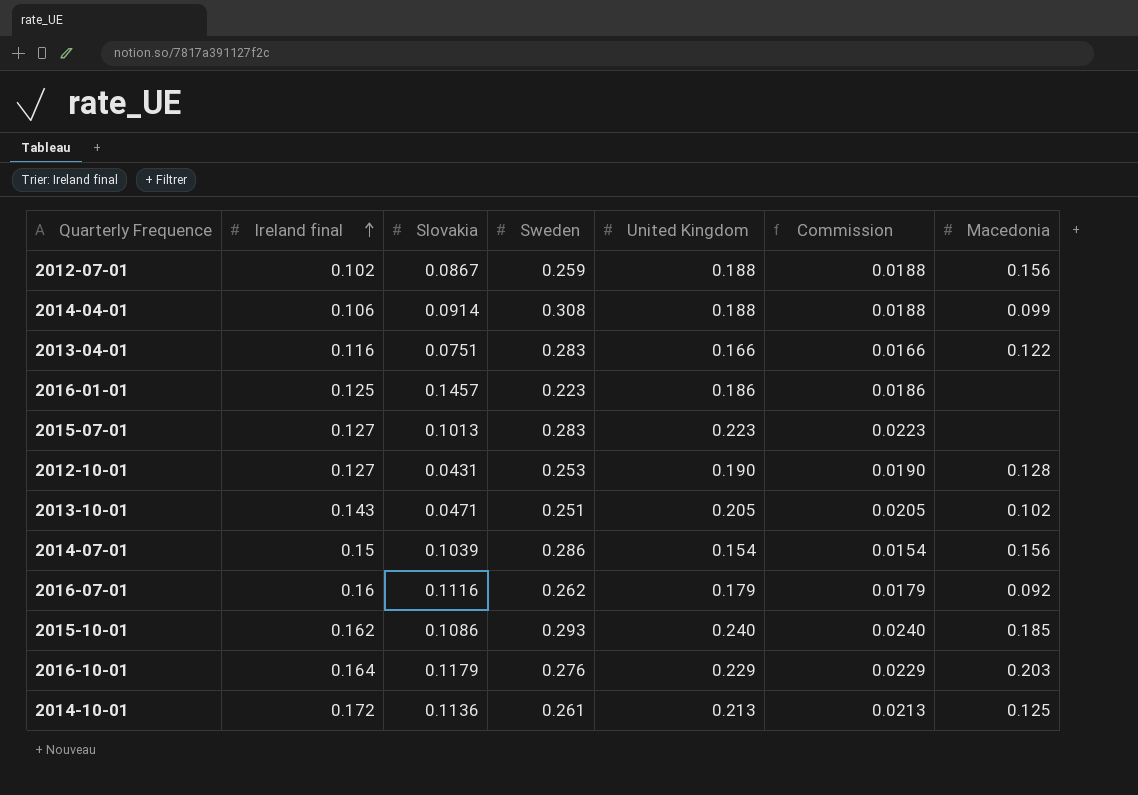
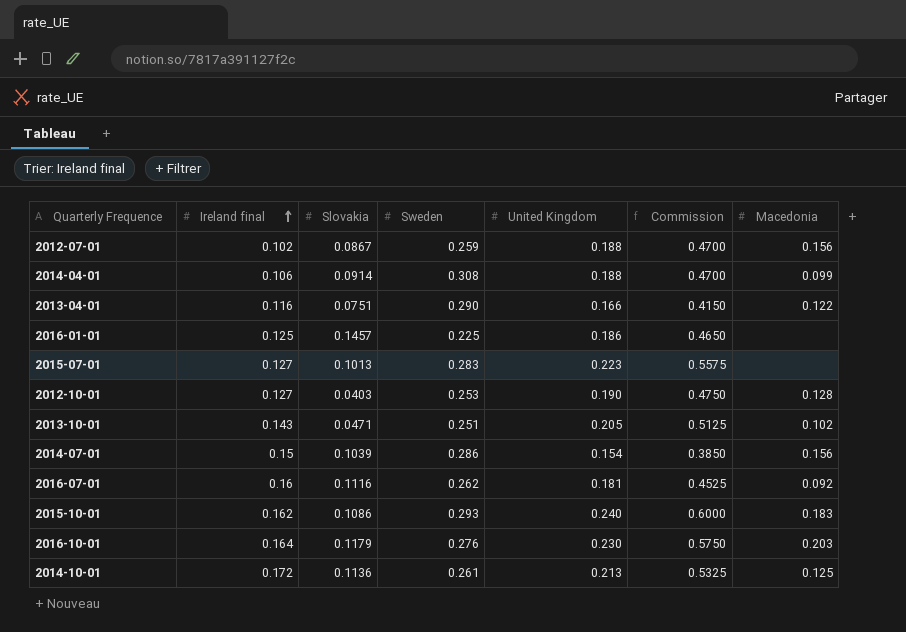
column Commission | formula: [United Kingdom] * 0.1 -> [United Kingdom] * 2.5
2013-04-01 | Sweden: 0.283 -> 0.290
2016-01-01 | Sweden: 0.223 -> 0.225
2012-10-01 | Slovakia: 0.0431 -> 0.0403
2016-07-01 | United Kingdom: 0.179 -> 0.181
2015-10-01 | Macedonia: 0.185 -> 0.183
2016-10-01 | United Kingdom: 0.229 -> 0.230

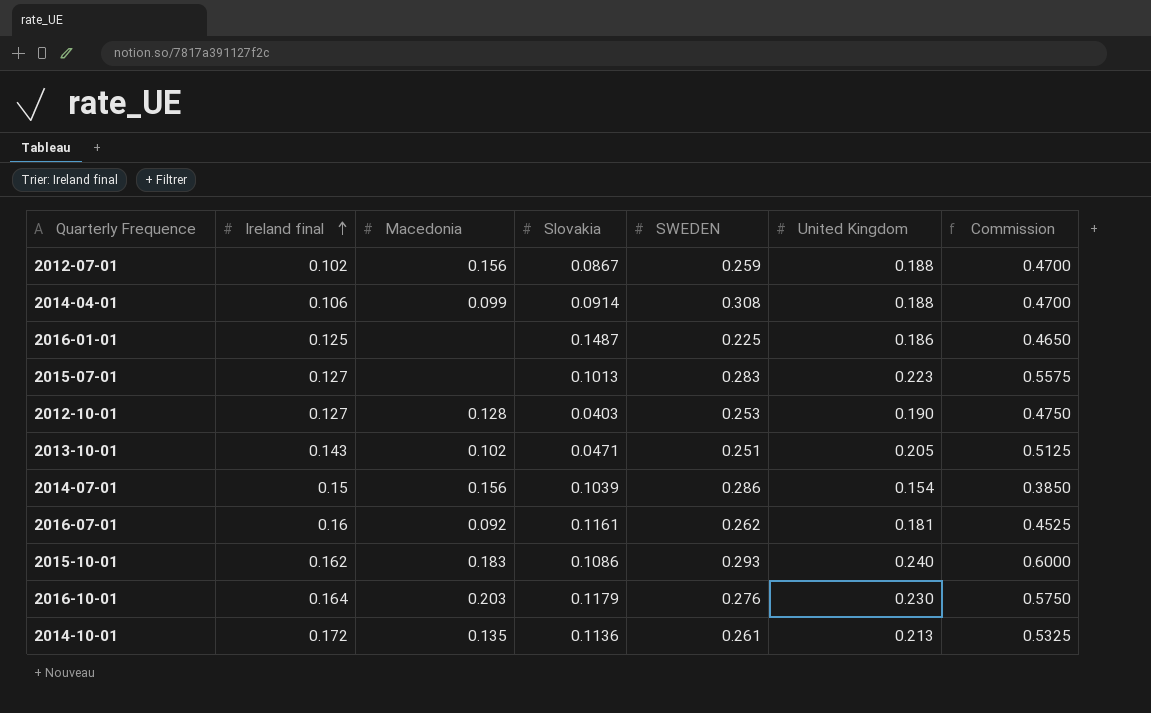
column Macedonia | position: 7 -> 3
column name: Sweden -> SWEDEN
row 2013-04-01: 0.116 | 0.0751 | 0.290 | 0.166 | 0.4150 | 0.122 -> none
2016-01-01 | Slovakia: 0.1457 -> 0.1487
2016-07-01 | Slovakia: 0.1116 -> 0.1161
2014-10-01 | Macedonia: 0.125 -> 0.135

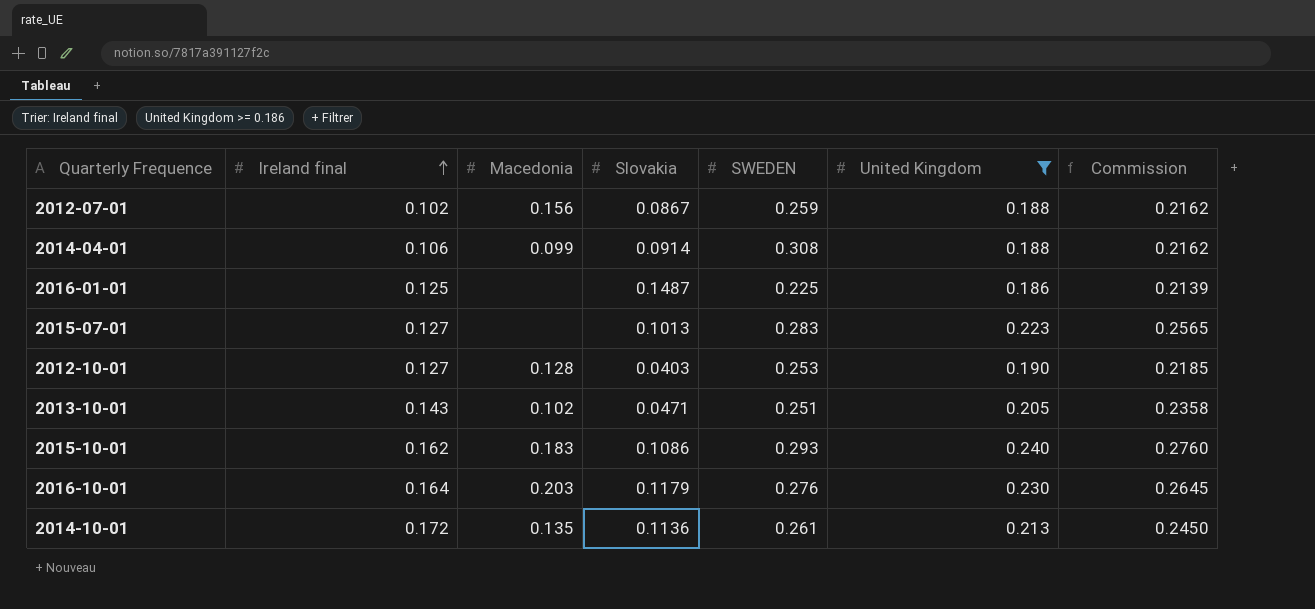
filter: none -> United Kingdom >= 0.186
column Commission | formula: [United Kingdom] * 2.5 -> [United Kingdom] * 1.15

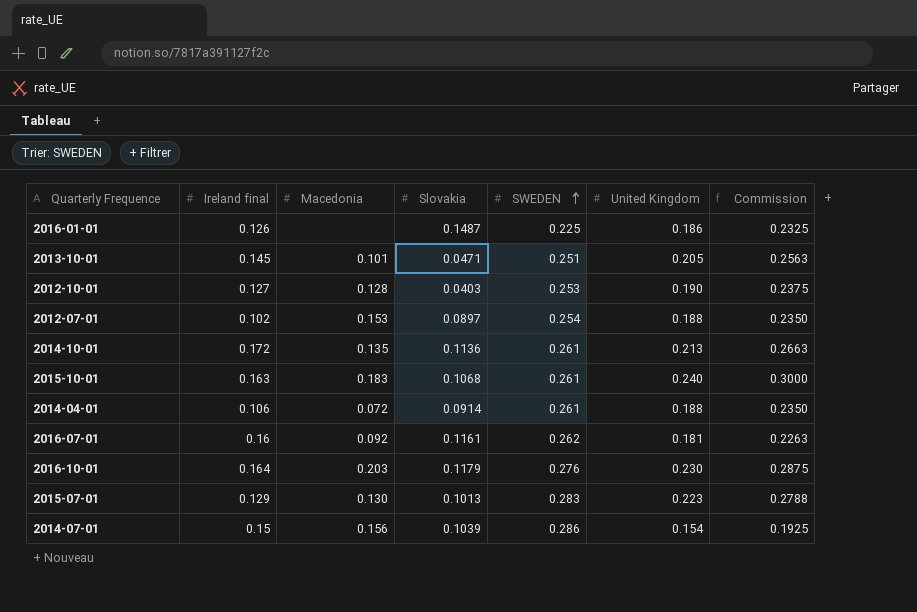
filter: United Kingdom >= 0.186 -> none
row order: Ireland final ascending -> SWEDEN ascending
column Commission | formula: [United Kingdom] * 1.15 -> [United Kingdom] * 1.25
2016-01-01 | Ireland final: 0.125 -> 0.126
2013-10-01 | Ireland final: 0.143 -> 0.145
2013-10-01 | Macedonia: 0.102 -> 0.101
2012-07-01 | Macedonia: 0.156 -> 0.153
2012-07-01 | Slovakia: 0.0867 -> 0.0897
2012-07-01 | SWEDEN: 0.259 -> 0.254
2015-10-01 | Ireland final: 0.162 -> 0.163
2015-10-01 | Slovakia: 0.1086 -> 0.1068
2015-10-01 | SWEDEN: 0.293 -> 0.261
2014-04-01 | Macedonia: 0.099 -> 0.072
2014-04-01 | SWEDEN: 0.308 -> 0.261
2015-07-01 | Ireland final: 0.127 -> 0.129
2015-07-01 | Macedonia: none -> 0.130

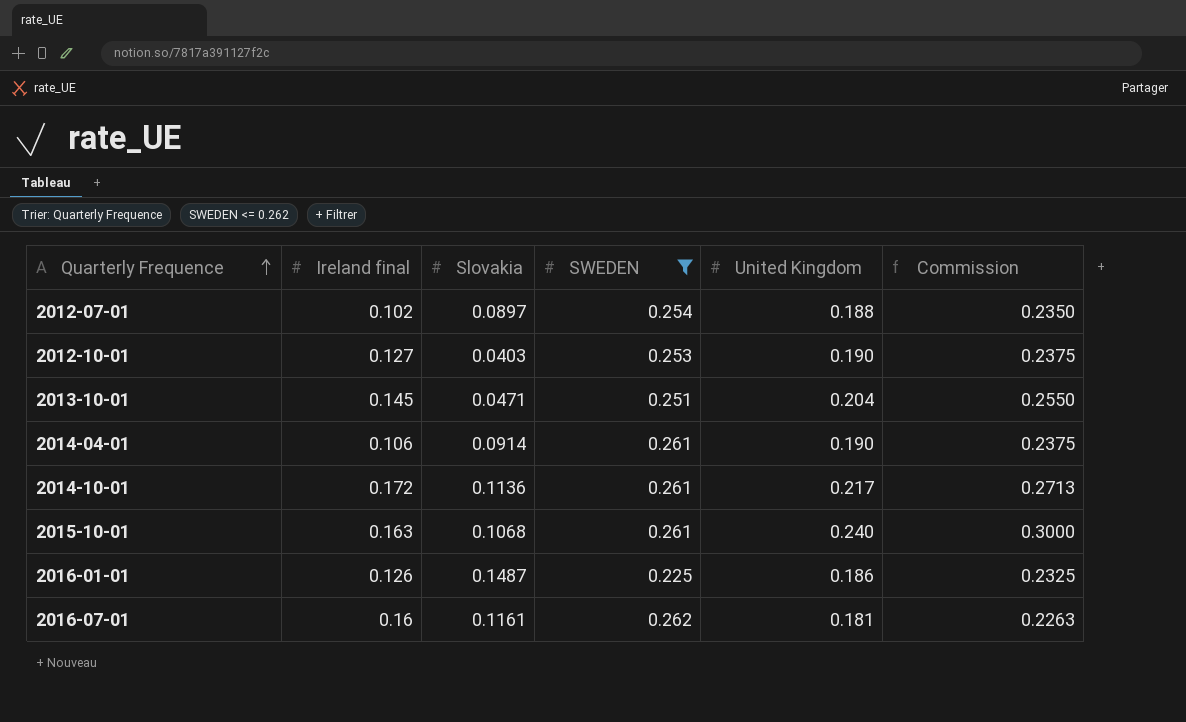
filter: none -> SWEDEN <= 0.262
row order: SWEDEN ascending -> Quarterly Frequence ascending
column Macedonia | position: 3 -> none
2013-10-01 | United Kingdom: 0.205 -> 0.204
2013-10-01 | Commission: 0.2563 -> 0.2550
2014-04-01 | United Kingdom: 0.188 -> 0.190
2014-04-01 | Commission: 0.2350 -> 0.2375
2014-10-01 | United Kingdom: 0.213 -> 0.217
2014-10-01 | Commission: 0.2663 -> 0.2713

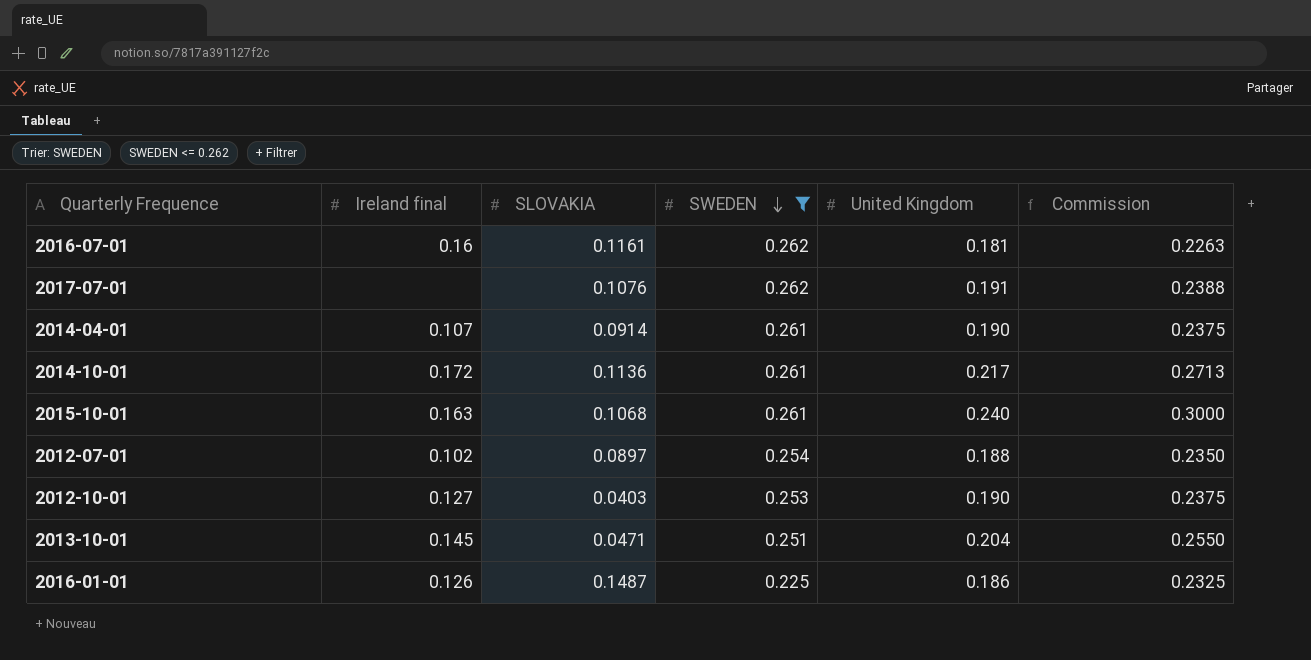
row order: Quarterly Frequence ascending -> SWEDEN descending
column name: Slovakia -> SLOVAKIA
row 2017-07-01: none -> none | 0.1076 | 0.262 | 0.191 | 0.2388
2014-04-01 | Ireland final: 0.106 -> 0.107

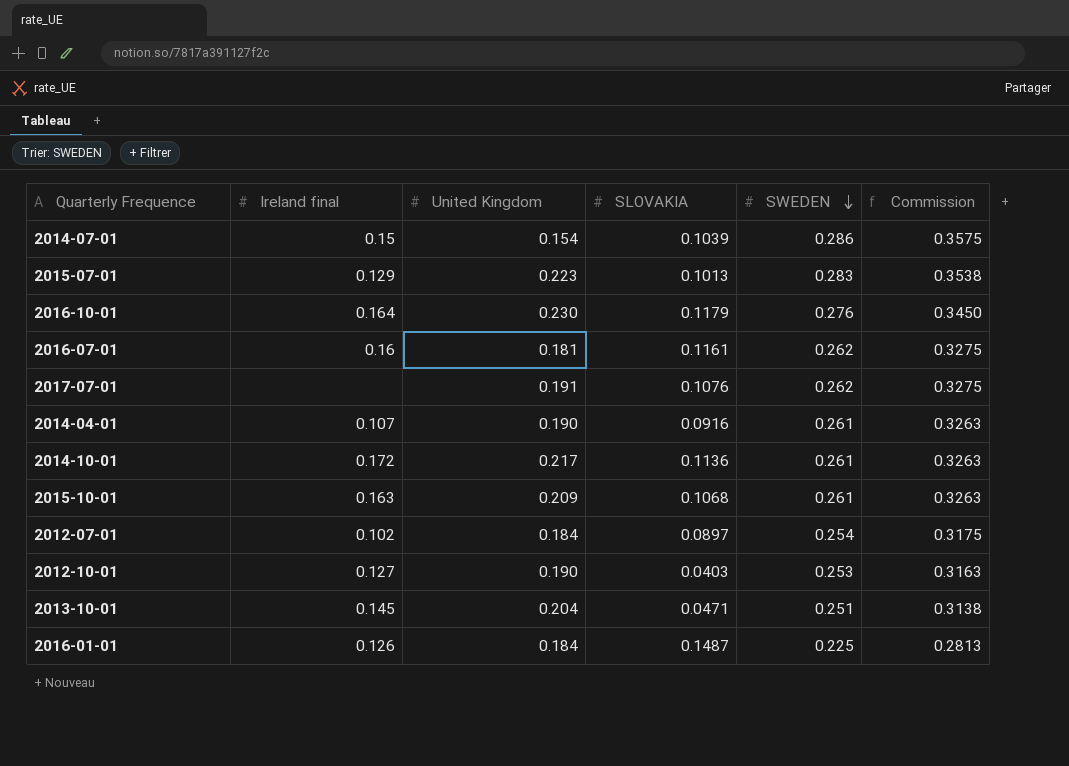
filter: SWEDEN <= 0.262 -> none
column United Kingdom | position: 5 -> 3
column Commission | formula: [United Kingdom] * 1.25 -> [SWEDEN] * 1.25
2014-04-01 | SLOVAKIA: 0.0914 -> 0.0916
2015-10-01 | United Kingdom: 0.240 -> 0.209
2012-07-01 | United Kingdom: 0.188 -> 0.184
2016-01-01 | United Kingdom: 0.186 -> 0.184

